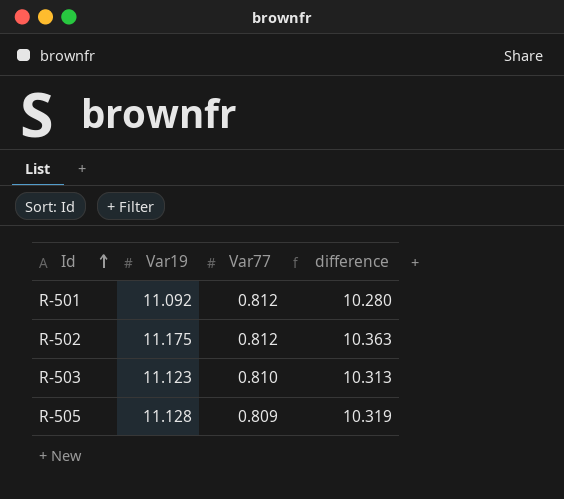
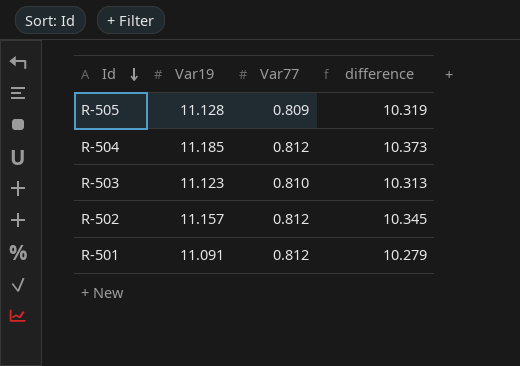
row order: Id ascending -> Id descending
row R-504: none -> 11.185 | 0.812 | 10.373
R-502 | Var19: 11.175 -> 11.157
R-502 | difference: 10.363 -> 10.345
R-501 | Var19: 11.092 -> 11.091
R-501 | difference: 10.280 -> 10.279

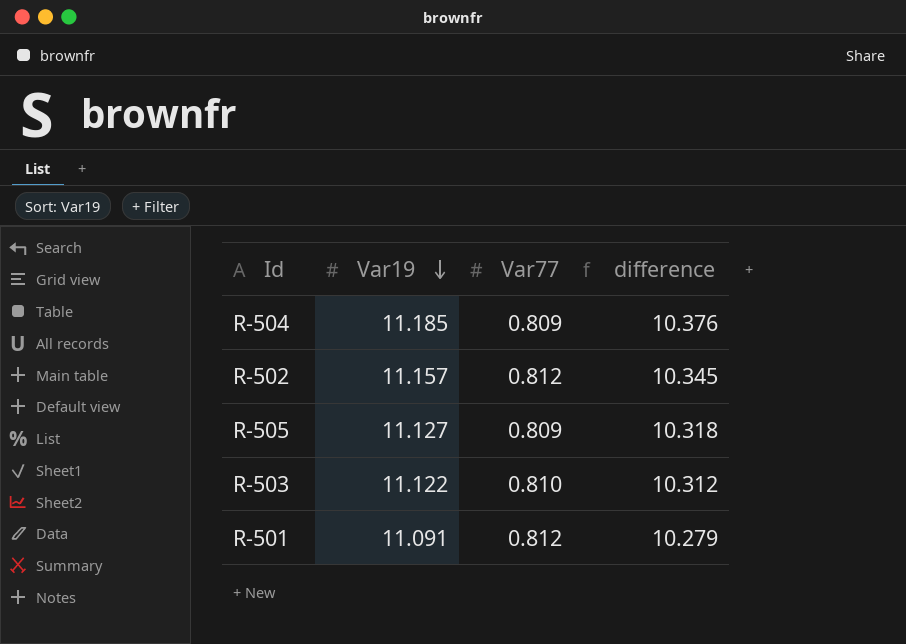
row order: Id descending -> Var19 descending
R-504 | Var77: 0.812 -> 0.809
R-504 | difference: 10.373 -> 10.376
R-505 | Var19: 11.128 -> 11.127
R-505 | difference: 10.319 -> 10.318
R-503 | Var19: 11.123 -> 11.122
R-503 | difference: 10.313 -> 10.312

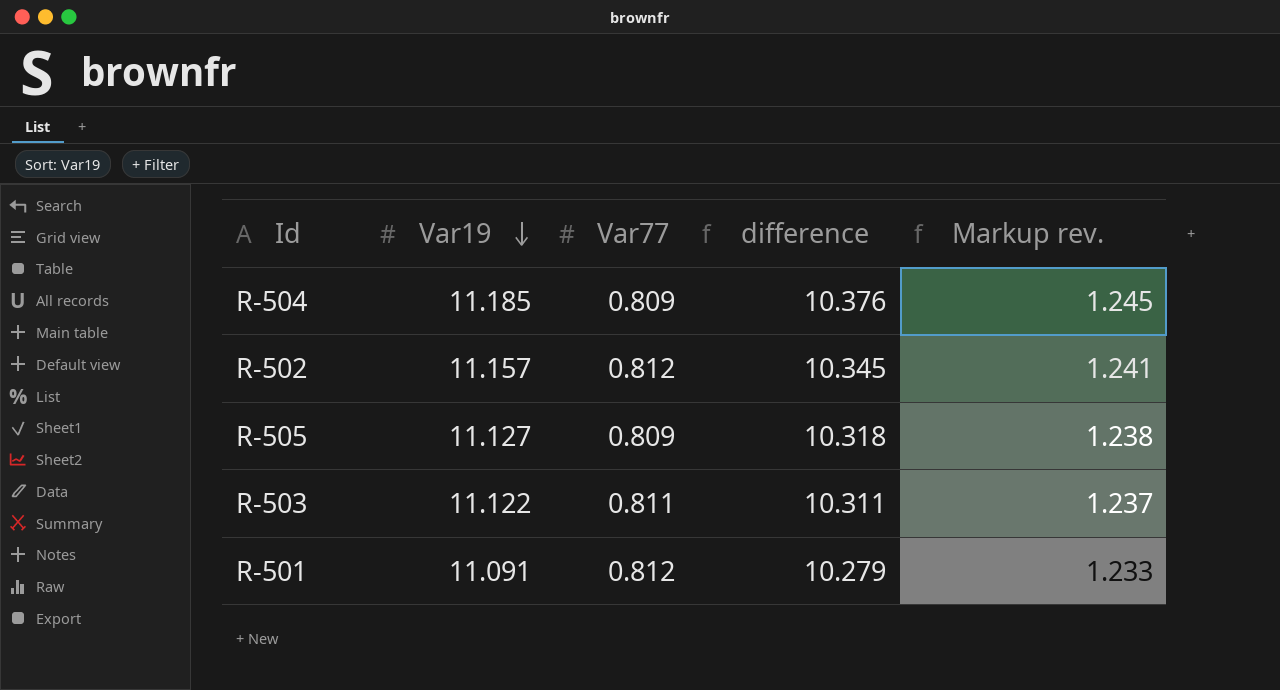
column Markup rev. | formula: none -> [difference] * 0.12
R-503 | Var77: 0.810 -> 0.811
R-503 | difference: 10.312 -> 10.311

